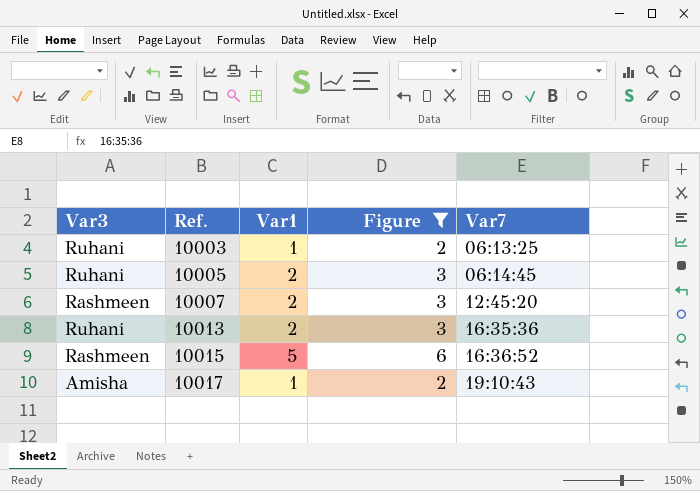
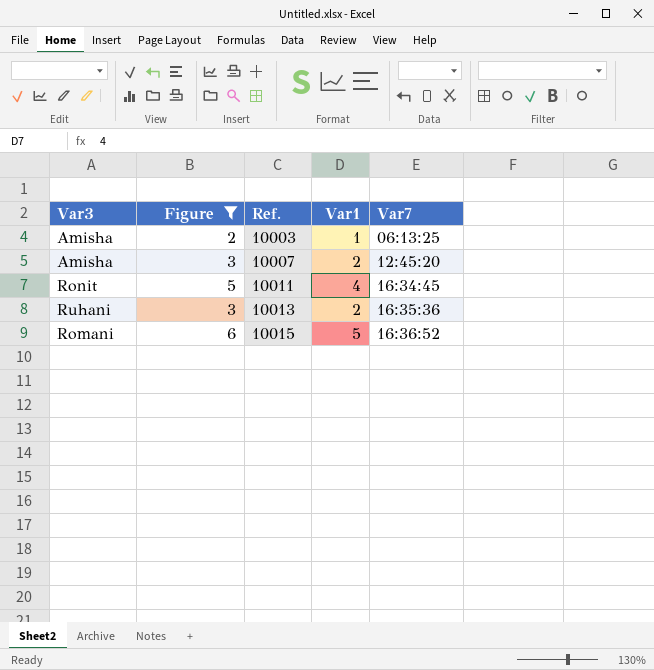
column Figure | position: 4 -> 2
row 10005: Ruhani | 2 | 3 | 06:14:45 -> none
row 10017: Amisha | 1 | 2 | 19:10:43 -> none
10003 | Var3: Ruhani -> Amisha
10007 | Var3: Rashmeen -> Amisha
row 10011: none -> Ronit | 5 | 4 | 16:34:45
10015 | Var3: Rashmeen -> Romani

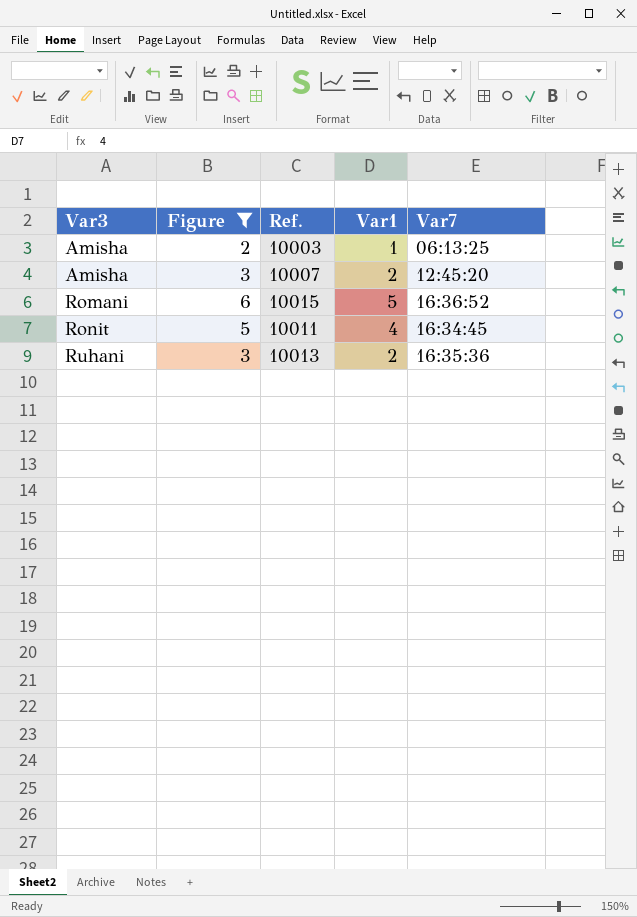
row order: Ref. ascending -> Var3 ascending

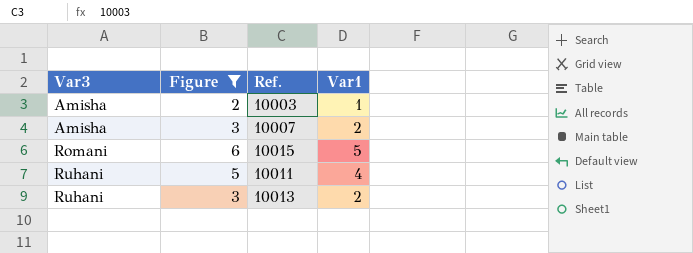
column Var7 | position: 5 -> none
10011 | Var3: Ronit -> Ruhani

